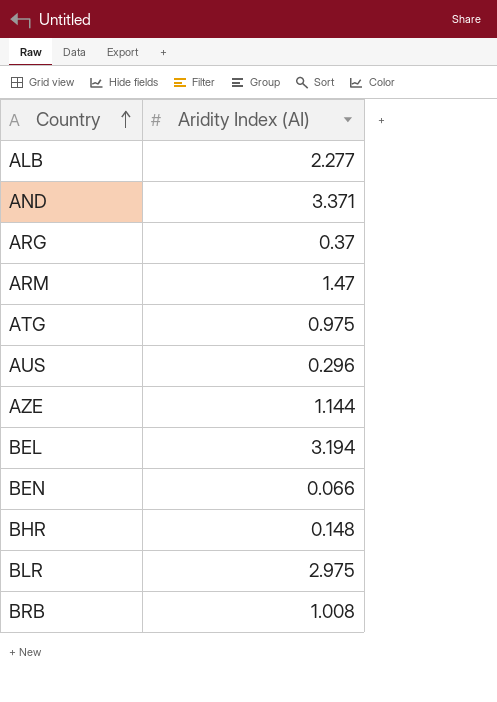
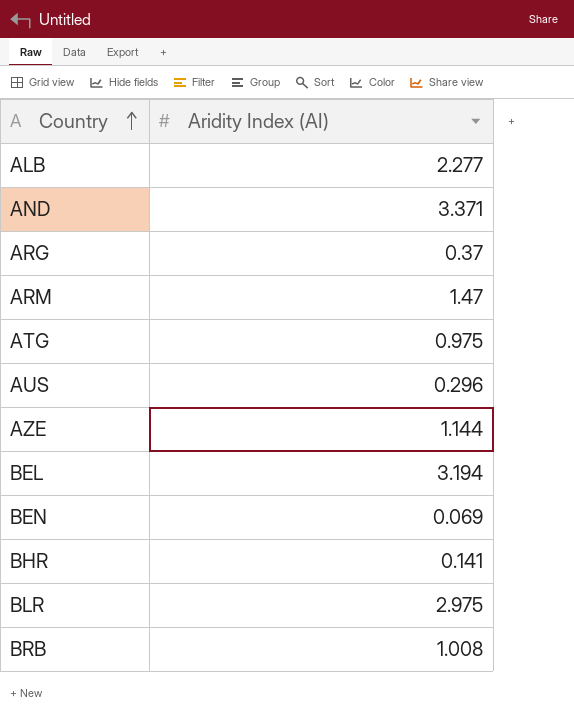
BEN | Aridity Index (AI): 0.066 -> 0.069
BHR | Aridity Index (AI): 0.148 -> 0.141

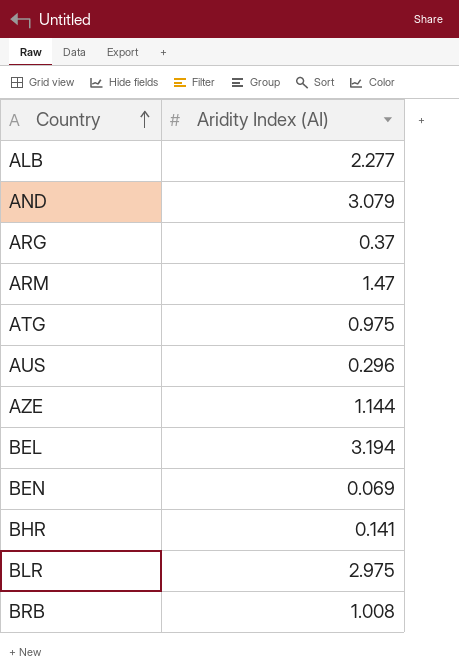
AND | Aridity Index (AI): 3.371 -> 3.079

